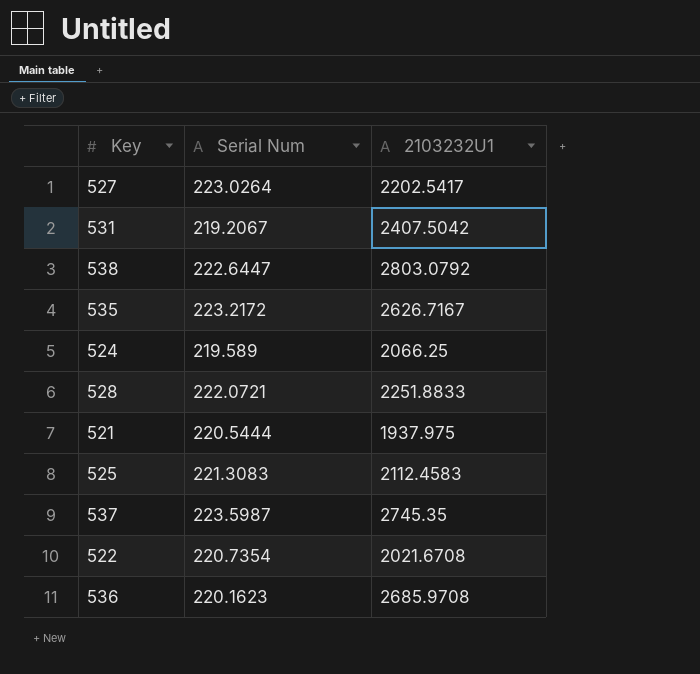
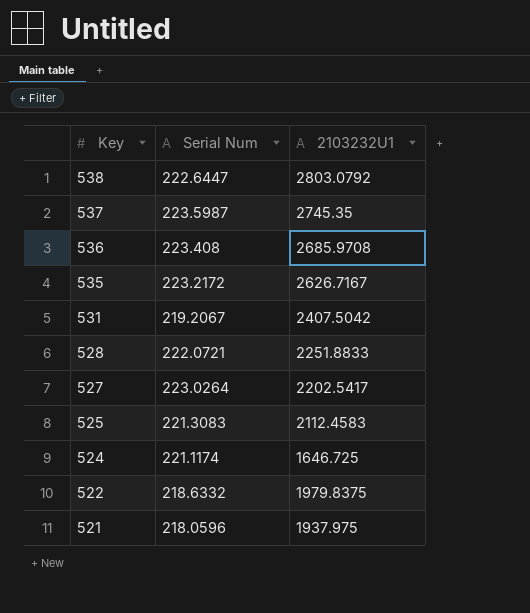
row order: none -> Key descending
536 | Serial Num: 220.1623 -> 223.408
524 | Serial Num: 219.589 -> 221.1174
524 | 2103232U1: 2066.25 -> 1646.725
522 | Serial Num: 220.7354 -> 218.6332
522 | 2103232U1: 2021.6708 -> 1979.8375
521 | Serial Num: 220.5444 -> 218.0596

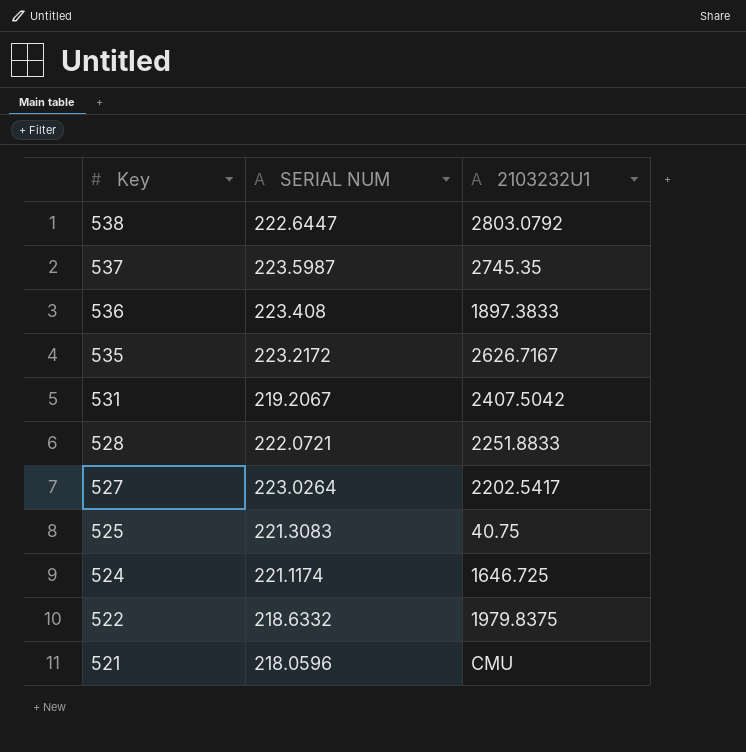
column name: Serial Num -> SERIAL NUM
536 | 2103232U1: 2685.9708 -> 1897.3833
525 | 2103232U1: 2112.4583 -> 40.75
521 | 2103232U1: 1937.975 -> CMU

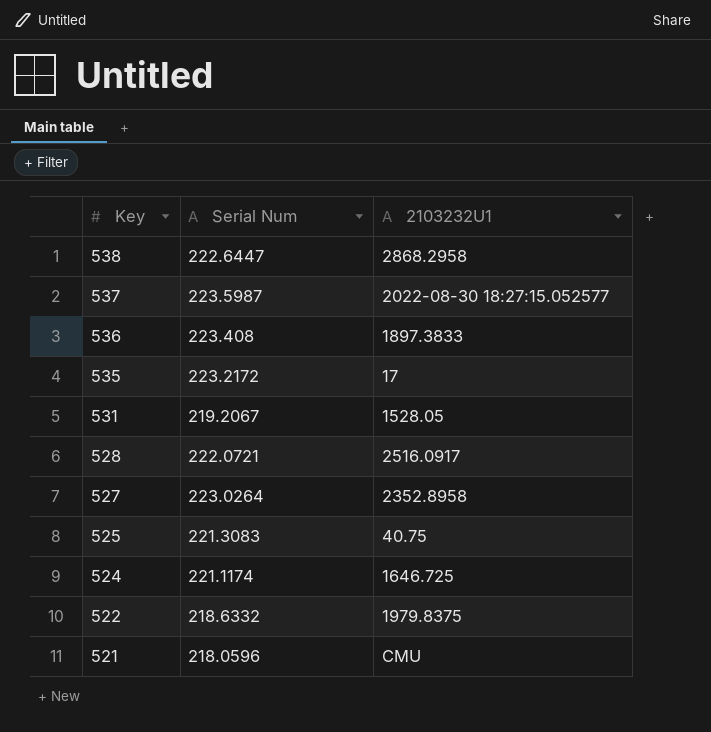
column name: SERIAL NUM -> Serial Num
538 | 2103232U1: 2803.0792 -> 2868.2958
537 | 2103232U1: 2745.35 -> 2022-08-30 18:27:15.052577
535 | 2103232U1: 2626.7167 -> 17
531 | 2103232U1: 2407.5042 -> 1528.05
528 | 2103232U1: 2251.8833 -> 2516.0917
527 | 2103232U1: 2202.5417 -> 2352.8958

